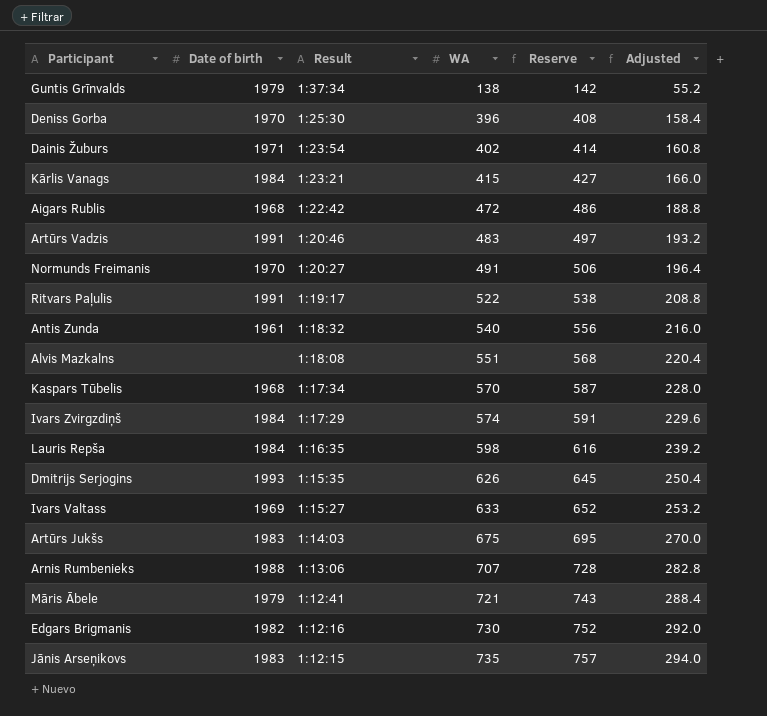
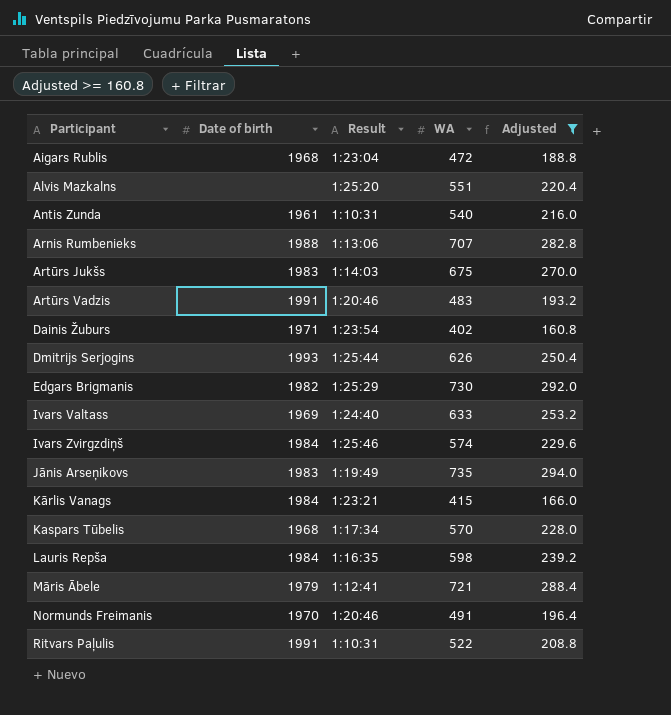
filter: none -> Adjusted >= 160.8
row order: Result descending -> Participant ascending
column Reserve | formula: [WA] * 1.03 -> none
Aigars Rublis | Result: 1:22:42 -> 1:23:04
Alvis Mazkalns | Result: 1:18:08 -> 1:25:20
Antis Zunda | Result: 1:18:32 -> 1:10:31
Dmitrijs Serjogins | Result: 1:15:35 -> 1:25:44
Edgars Brigmanis | Result: 1:12:16 -> 1:25:29
Ivars Valtass | Result: 1:15:27 -> 1:24:40
Ivars Zvirgzdiņš | Result: 1:17:29 -> 1:25:46
Jānis Arseņikovs | Result: 1:12:15 -> 1:19:49
Normunds Freimanis | Result: 1:20:27 -> 1:20:46
Ritvars Paļulis | Result: 1:19:17 -> 1:10:31

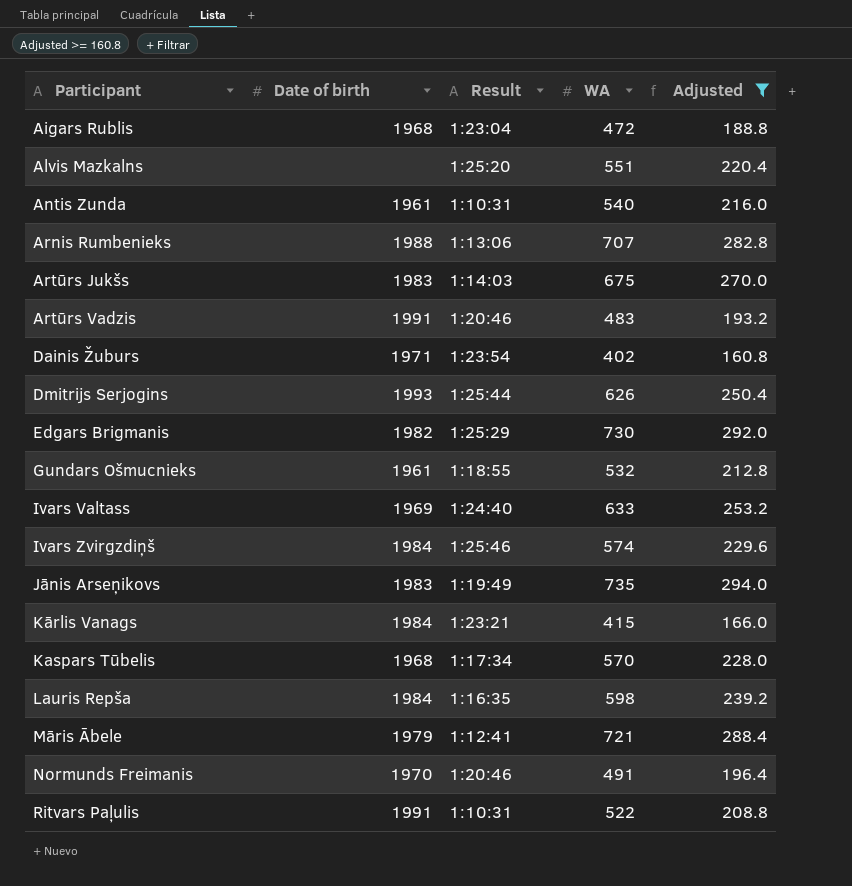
row Gundars Ošmucnieks: none -> 1961 | 1:18:55 | 532 | 212.8

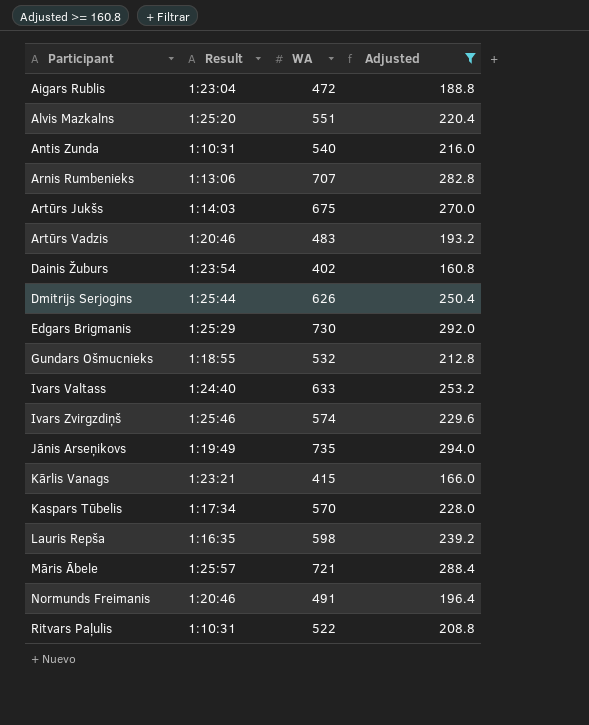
column Date of birth | position: 2 -> none
Māris Ābele | Result: 1:12:41 -> 1:25:57

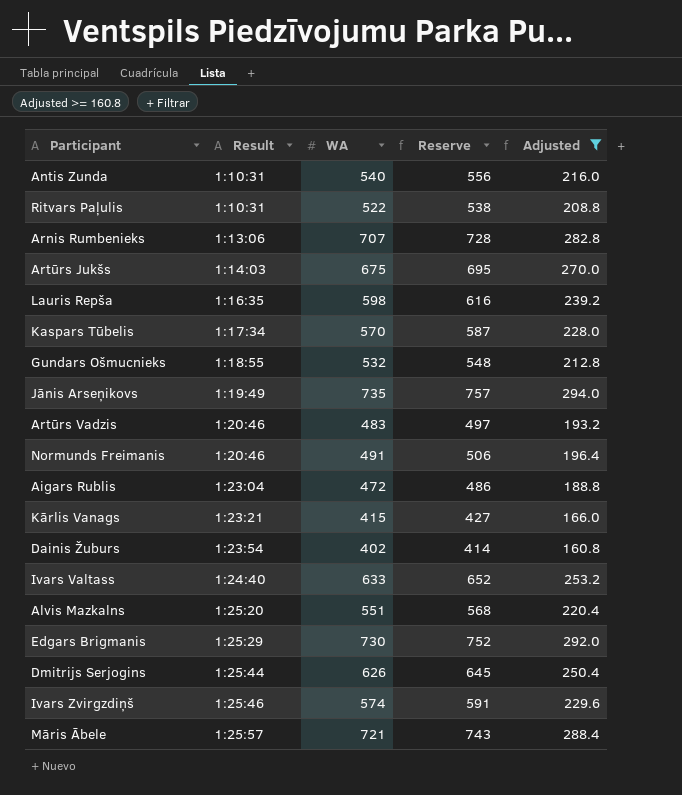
row order: Participant ascending -> Result ascending
column Reserve | formula: none -> [WA] * 1.03

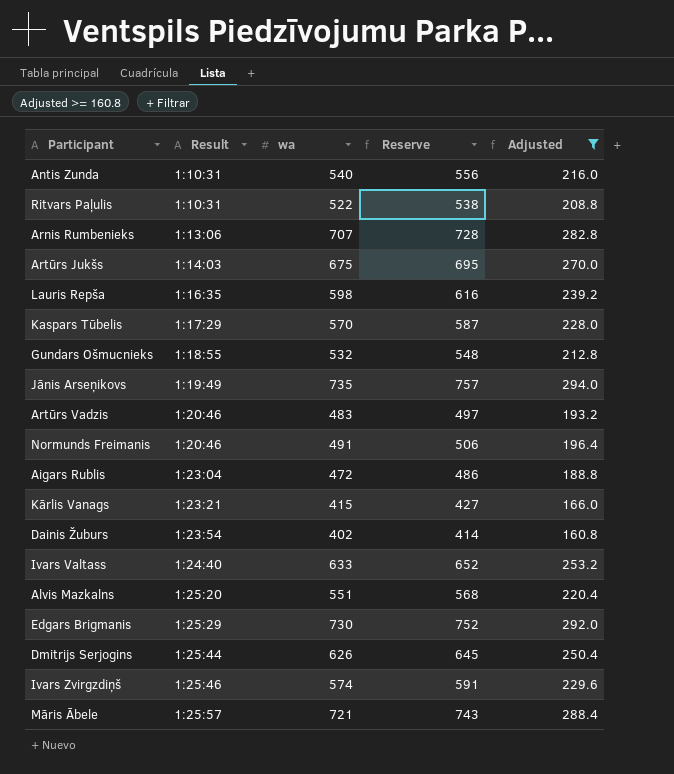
column name: WA -> wa
Kaspars Tūbelis | Result: 1:17:34 -> 1:17:29

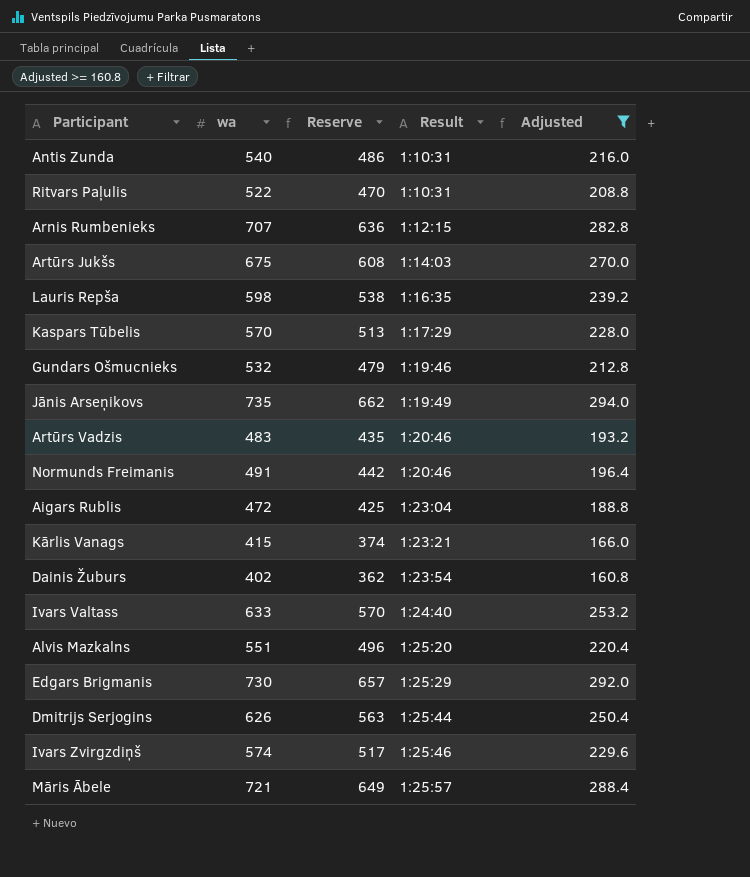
column Reserve | formula: [wa] * 1.03 -> [wa] * 0.9
column Result | position: 2 -> 4
Arnis Rumbenieks | Result: 1:13:06 -> 1:12:15
Gundars Ošmucnieks | Result: 1:18:55 -> 1:19:46

